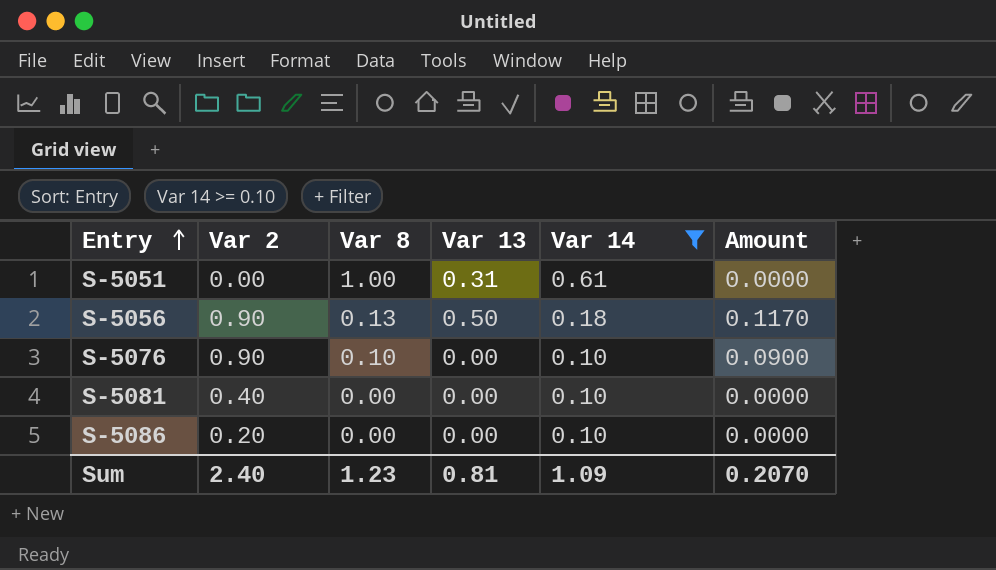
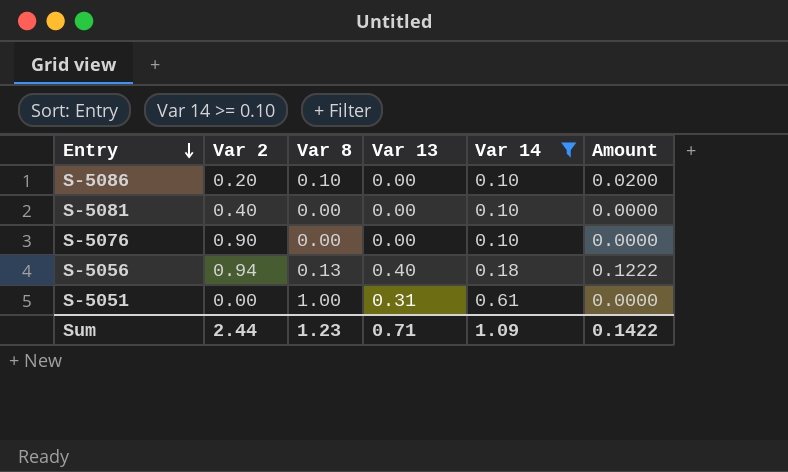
row order: Entry ascending -> Entry descending
S-5086 | Var 8: 0.00 -> 0.10
S-5086 | Amount: 0.0000 -> 0.0200
S-5076 | Var 8: 0.10 -> 0.00
S-5076 | Amount: 0.0900 -> 0.0000
S-5056 | Var 2: 0.90 -> 0.94
S-5056 | Var 13: 0.50 -> 0.40
S-5056 | Amount: 0.1170 -> 0.1222
Sum | Var 2: 2.40 -> 2.44
Sum | Var 13: 0.81 -> 0.71
Sum | Amount: 0.2070 -> 0.1422

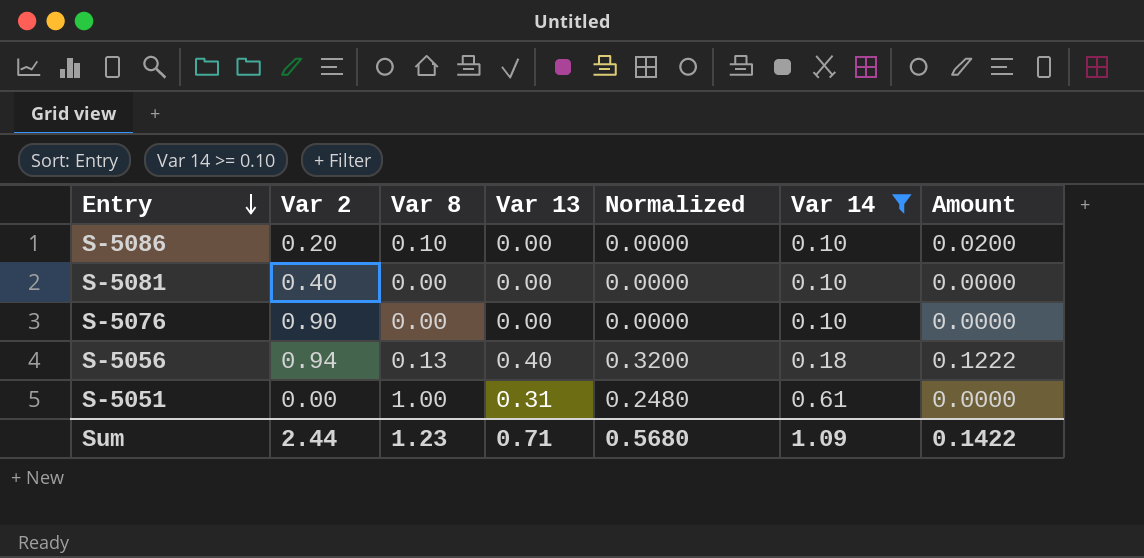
column Normalized | formula: none -> [Var 13] * 0.8

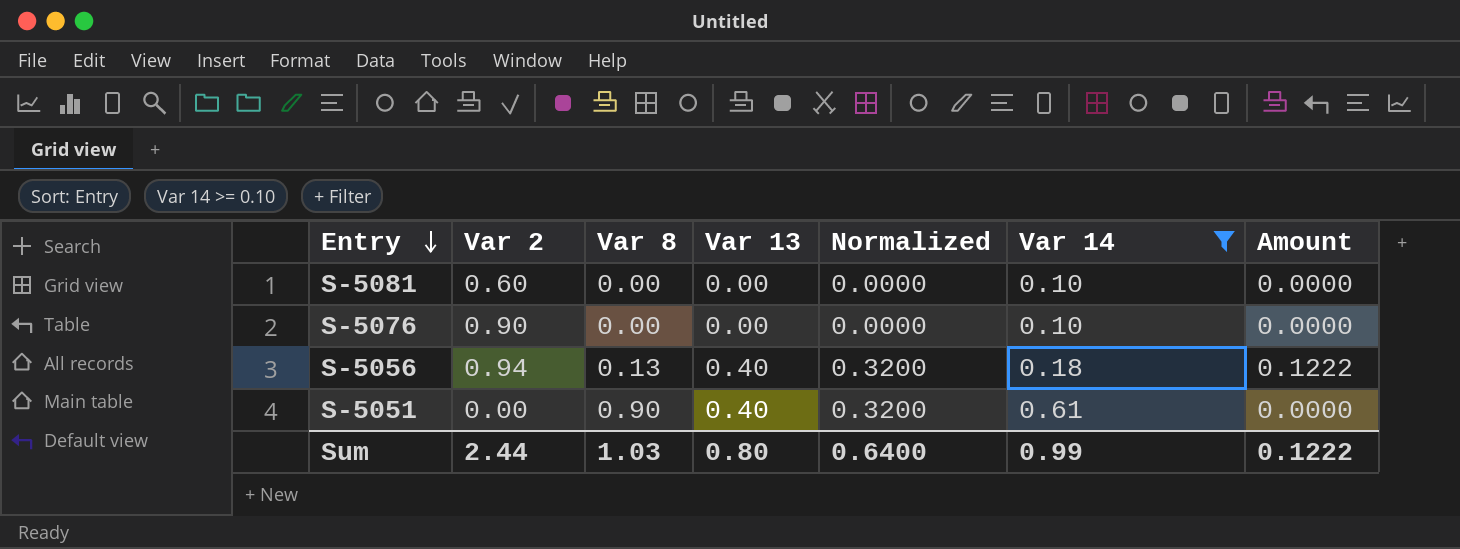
row S-5086: 0.20 | 0.10 | 0.00 | 0.0000 | 0.10 | 0.0200 -> none
S-5081 | Var 2: 0.40 -> 0.60
S-5051 | Var 8: 1.00 -> 0.90
S-5051 | Var 13: 0.31 -> 0.40
S-5051 | Normalized: 0.2480 -> 0.3200
Sum | Var 8: 1.23 -> 1.03
Sum | Var 13: 0.71 -> 0.80
Sum | Normalized: 0.5680 -> 0.6400
Sum | Var 14: 1.09 -> 0.99
Sum | Amount: 0.1422 -> 0.1222

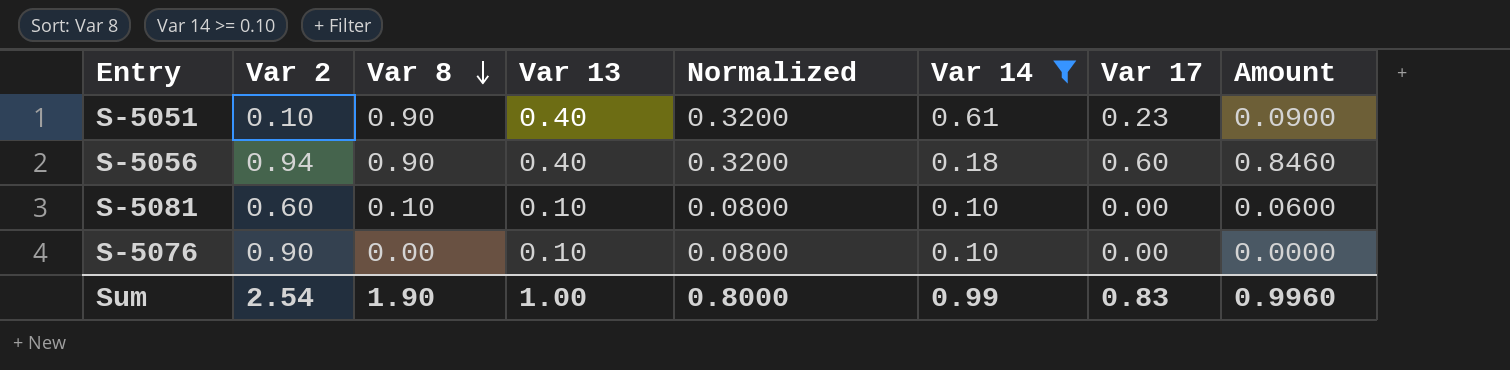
row order: Entry descending -> Var 8 descending
column Var 17 | position: none -> 7
S-5051 | Var 2: 0.00 -> 0.10
S-5051 | Amount: 0.0000 -> 0.0900
S-5056 | Var 8: 0.13 -> 0.90
S-5056 | Amount: 0.1222 -> 0.8460
S-5081 | Var 8: 0.00 -> 0.10
S-5081 | Var 13: 0.00 -> 0.10
S-5081 | Normalized: 0.0000 -> 0.0800
S-5081 | Amount: 0.0000 -> 0.0600
S-5076 | Var 13: 0.00 -> 0.10
S-5076 | Normalized: 0.0000 -> 0.0800
Sum | Var 2: 2.44 -> 2.54
Sum | Var 8: 1.03 -> 1.90
Sum | Var 13: 0.80 -> 1.00
Sum | Normalized: 0.6400 -> 0.8000
Sum | Amount: 0.1222 -> 0.9960

